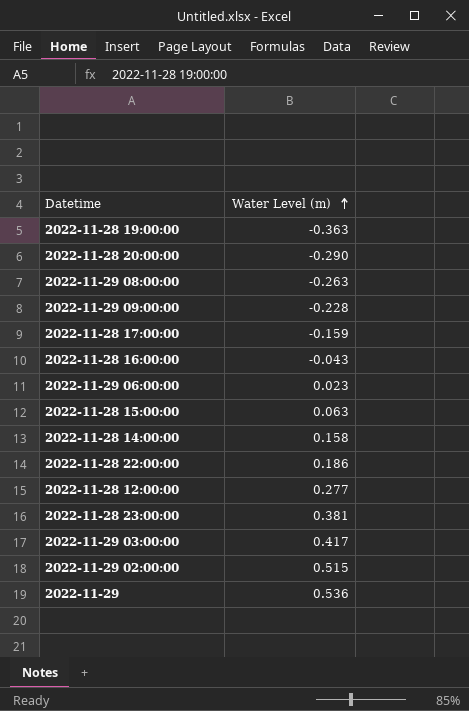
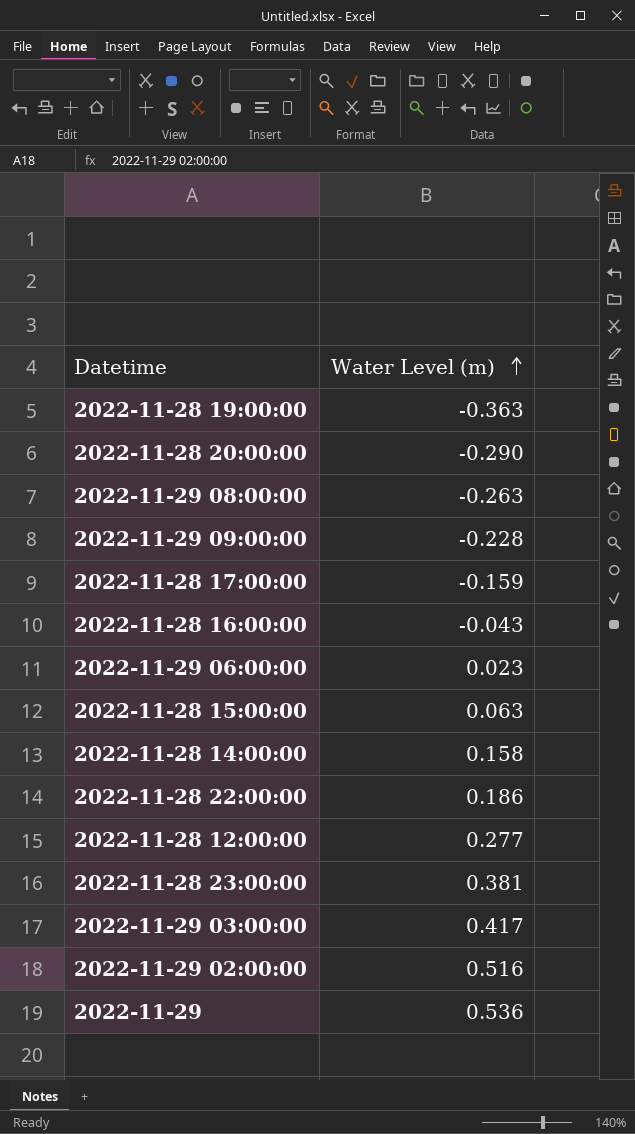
2022-11-29 02:00:00 | Water Level (m): 0.515 -> 0.516

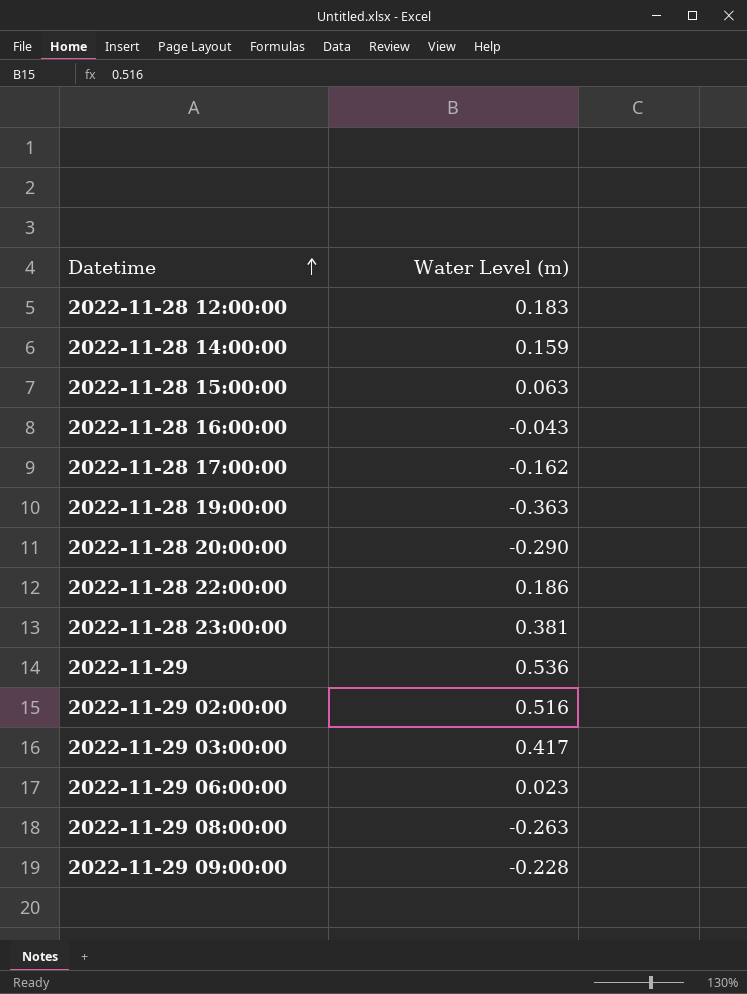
row order: Water Level (m) ascending -> Datetime ascending
2022-11-28 12:00:00 | Water Level (m): 0.277 -> 0.183
2022-11-28 14:00:00 | Water Level (m): 0.158 -> 0.159
2022-11-28 17:00:00 | Water Level (m): -0.159 -> -0.162

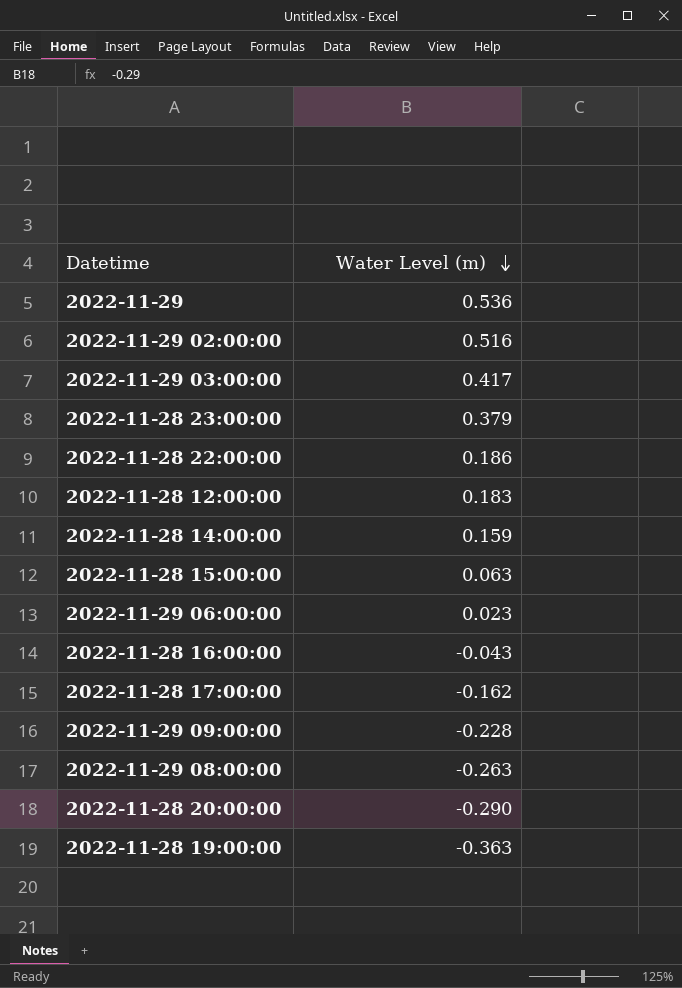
row order: Datetime ascending -> Water Level (m) descending
2022-11-28 23:00:00 | Water Level (m): 0.381 -> 0.379

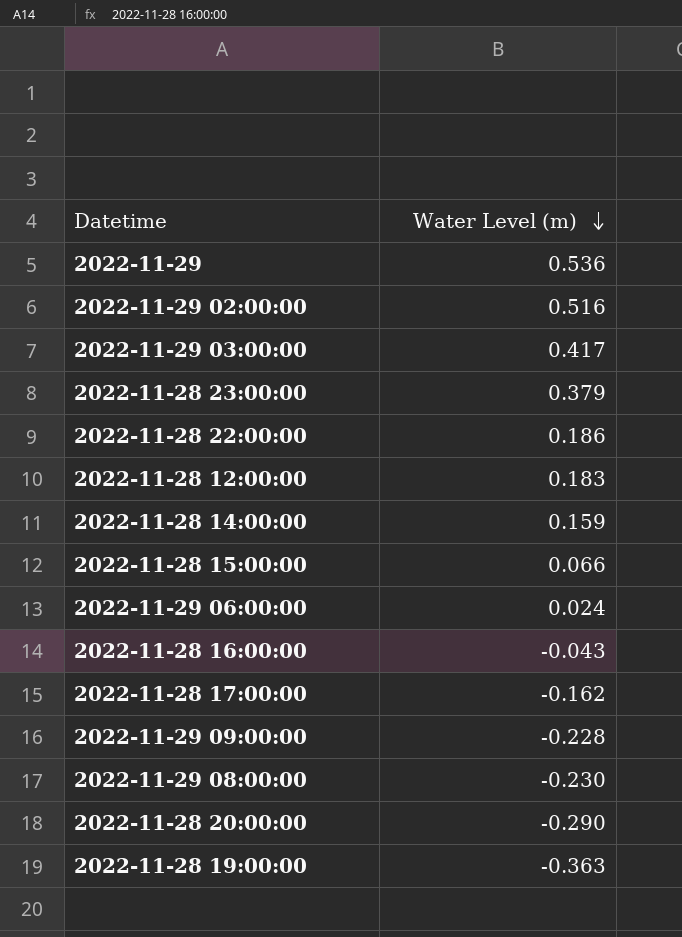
2022-11-28 15:00:00 | Water Level (m): 0.063 -> 0.066
2022-11-29 06:00:00 | Water Level (m): 0.023 -> 0.024
2022-11-29 08:00:00 | Water Level (m): -0.263 -> -0.230

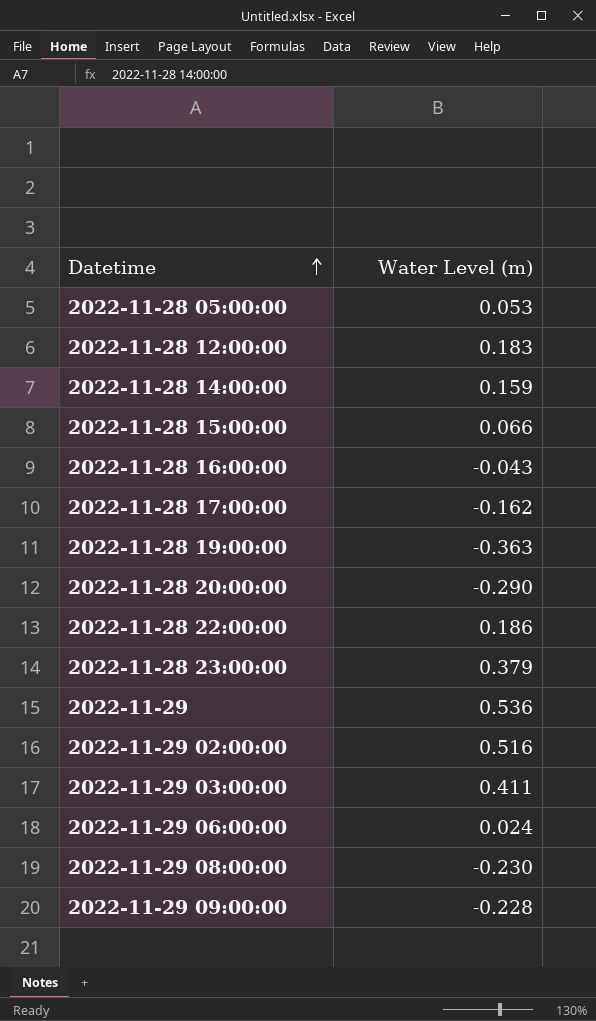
row order: Water Level (m) descending -> Datetime ascending
row 2022-11-28 05:00:00: none -> 0.053
2022-11-29 03:00:00 | Water Level (m): 0.417 -> 0.411

